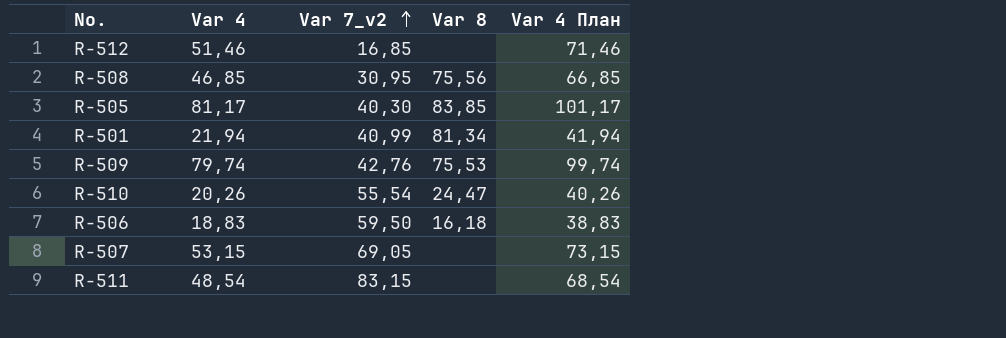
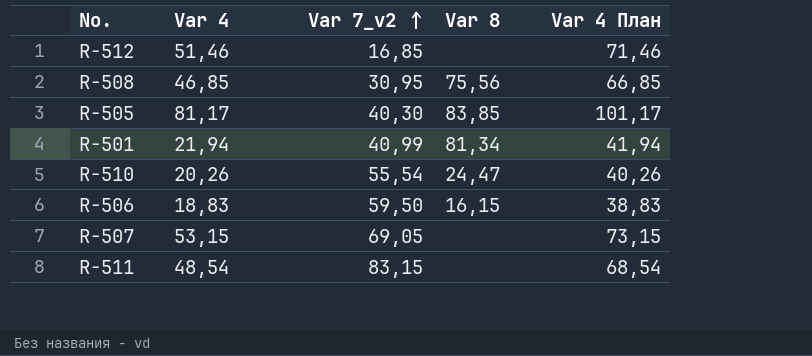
row R-509: 79,74 | 42,76 | 75,53 | 99,74 -> none
R-506 | Var 8: 16,18 -> 16,15

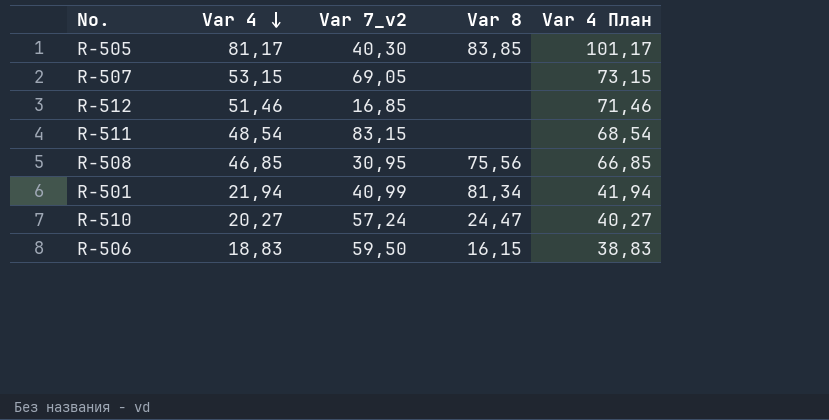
row order: Var 7_v2 ascending -> Var 4 descending
R-510 | Var 4: 20,26 -> 20,27
R-510 | Var 7_v2: 55,54 -> 57,24
R-510 | Var 4 План: 40,26 -> 40,27

